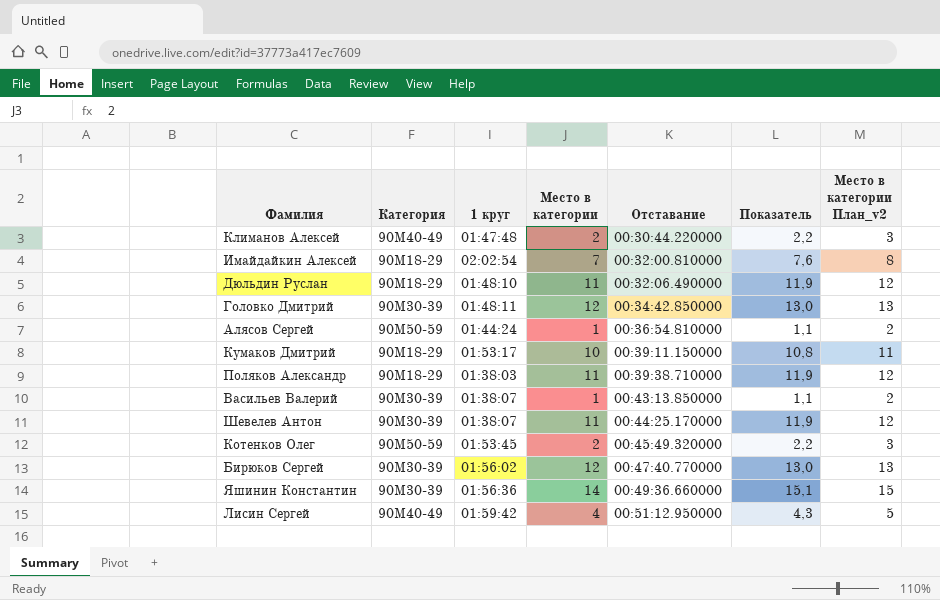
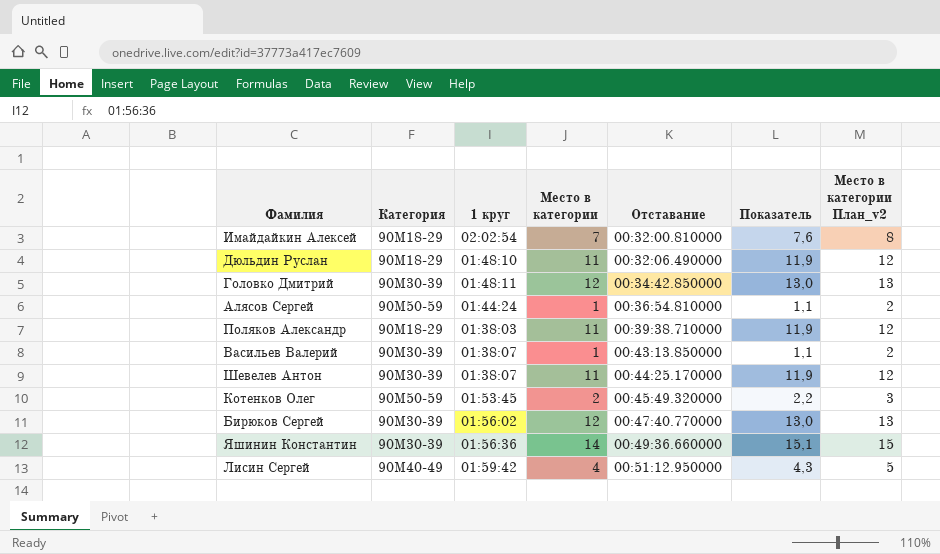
row Климанов Алексей: 90М40-49 | 01:47:48 | 2 | 00:30:44.220000 | 2,2 | 3 -> none
row Кумаков Дмитрий: 90М18-29 | 01:53:17 | 10 | 00:39:11.150000 | 10,8 | 11 -> none

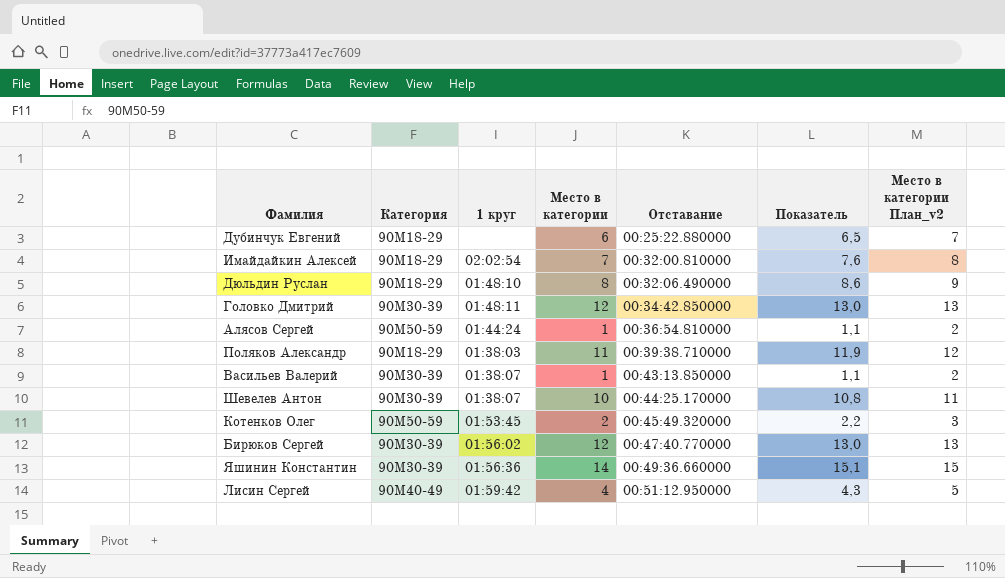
row Дубинчук Евгений: none -> 90М18-29 | none | 6 | 00:25:22.880000 | 6,5 | 7
Дюльдин Руслан | Место в категории: 11 -> 8
Дюльдин Руслан | Показатель: 11,9 -> 8,6
Дюльдин Руслан | Место в категории План_v2: 12 -> 9
Шевелев Антон | Место в категории: 11 -> 10
Шевелев Антон | Показатель: 11,9 -> 10,8
Шевелев Антон | Место в категории План_v2: 12 -> 11

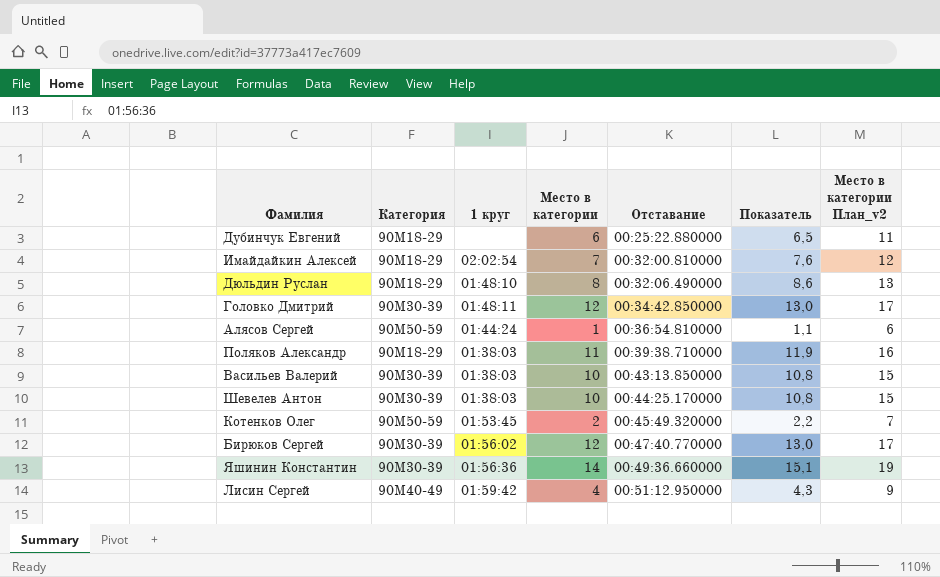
column Место в категории План_v2 | formula: [Место в категории] + 1 -> [Место в категории] + 5
Васильев Валерий | 1 круг: 01:38:07 -> 01:38:03
Васильев Валерий | Место в категории: 1 -> 10
Васильев Валерий | Показатель: 1,1 -> 10,8
Шевелев Антон | 1 круг: 01:38:07 -> 01:38:03

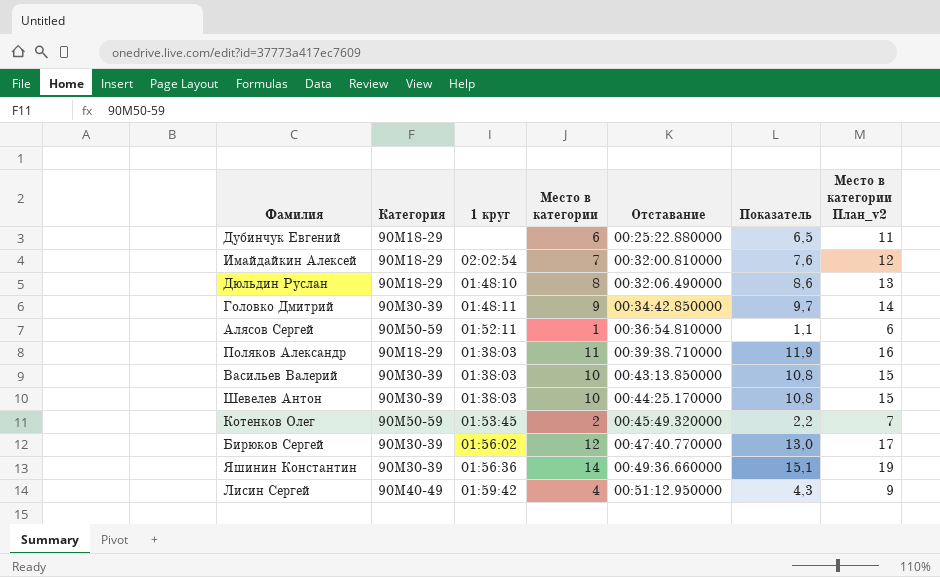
Головко Дмитрий | Место в категории: 12 -> 9
Головко Дмитрий | Показатель: 13,0 -> 9,7
Головко Дмитрий | Место в категории План_v2: 17 -> 14
Алясов Сергей | 1 круг: 01:44:24 -> 01:52:11

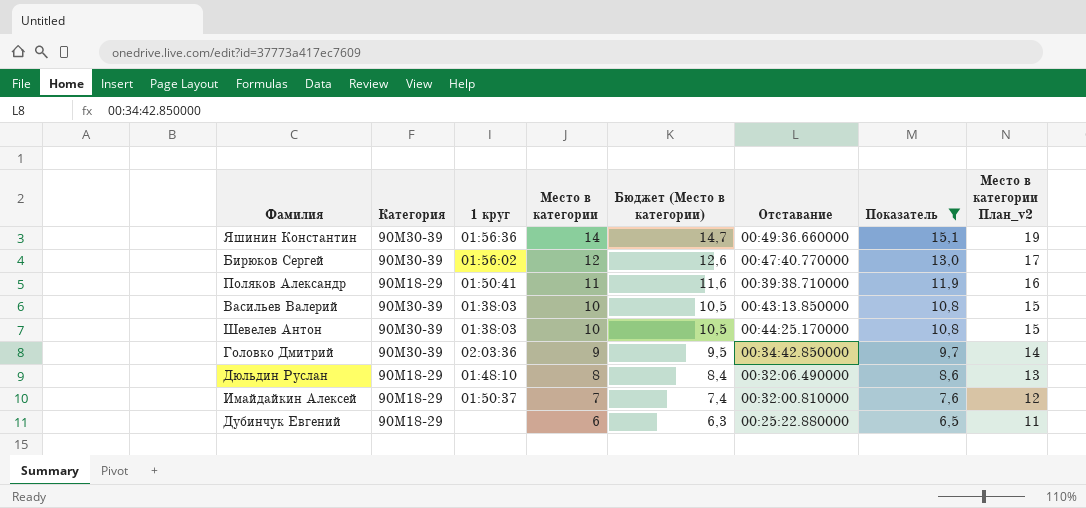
filter: none -> Показатель >= 6,5
row order: Отставание ascending -> Место в категории descending
column Бюджет (Место в категории) | formula: none -> [Место в категории] * 1,05
Поляков Александр | 1 круг: 01:38:03 -> 01:50:41
Головко Дмитрий | 1 круг: 01:48:11 -> 02:03:36
Имайдайкин Алексей | 1 круг: 02:02:54 -> 01:50:37

